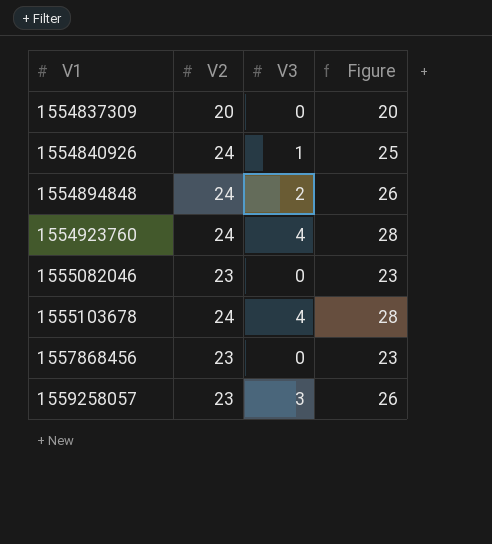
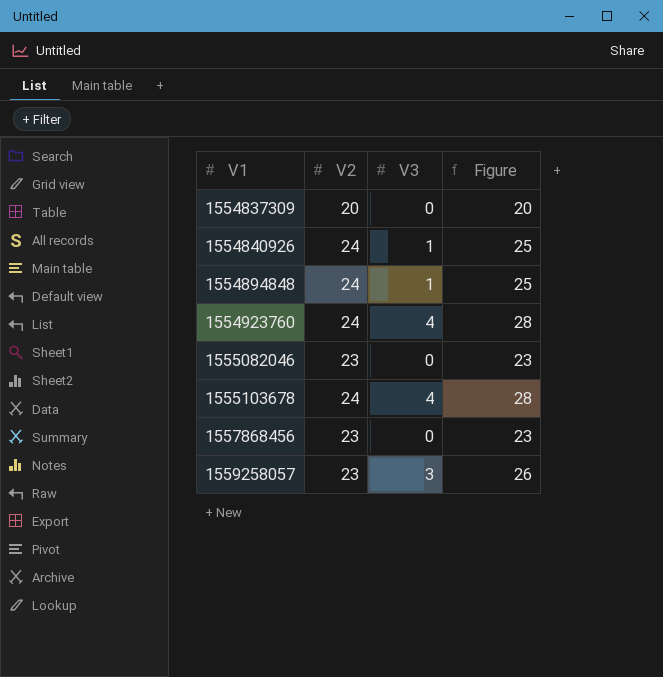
1554894848 | V3: 2 -> 1
1554894848 | Figure: 26 -> 25

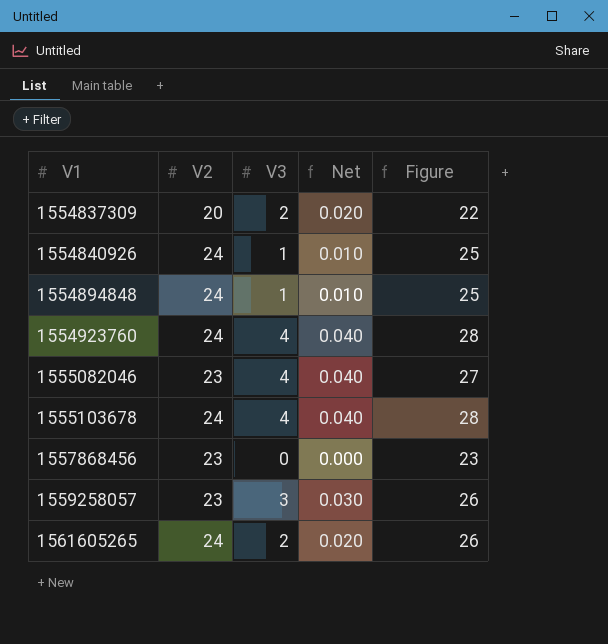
column Net | formula: none -> [V3] * 0.01
1554837309 | V3: 0 -> 2
1554837309 | Figure: 20 -> 22
1555082046 | V3: 0 -> 4
1555082046 | Figure: 23 -> 27
row 1561605265: none -> 24 | 2 | 0.020 | 26

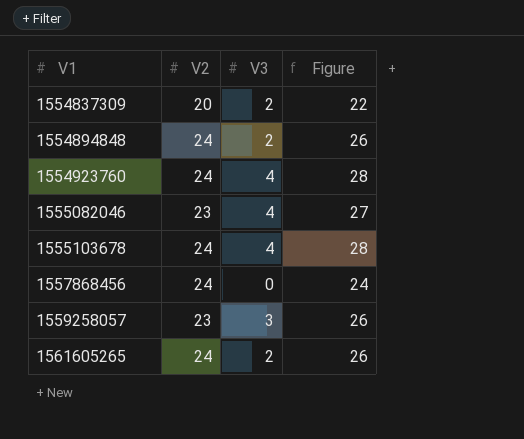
column Net | formula: [V3] * 0.01 -> none
row 1554840926: 24 | 1 | 0.010 | 25 -> none
1554894848 | V3: 1 -> 2
1554894848 | Figure: 25 -> 26
1557868456 | V2: 23 -> 24
1557868456 | Figure: 23 -> 24

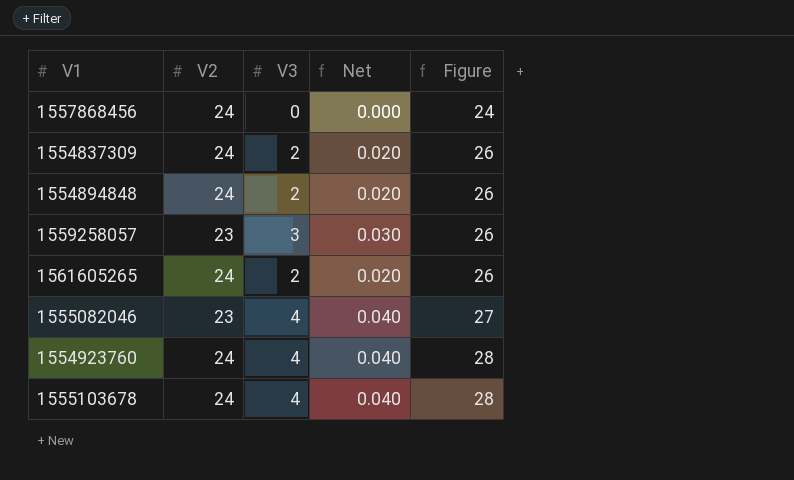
row order: V1 ascending -> Figure ascending
column Net | formula: none -> [V3] * 0.01
1554837309 | V2: 20 -> 24
1554837309 | Figure: 22 -> 26

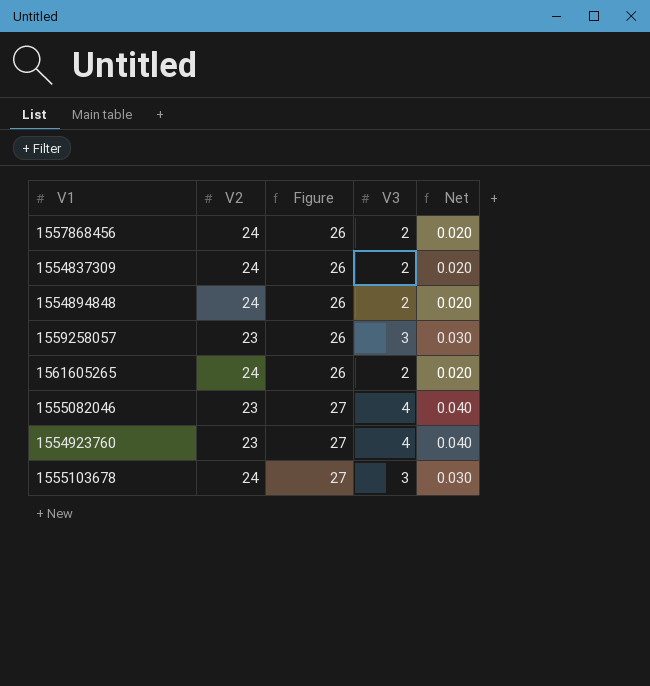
column Figure | position: 5 -> 3
1557868456 | Figure: 24 -> 26
1557868456 | V3: 0 -> 2
1557868456 | Net: 0.000 -> 0.020
1554923760 | V2: 24 -> 23
1554923760 | Figure: 28 -> 27
1555103678 | Figure: 28 -> 27
1555103678 | V3: 4 -> 3
1555103678 | Net: 0.040 -> 0.030

